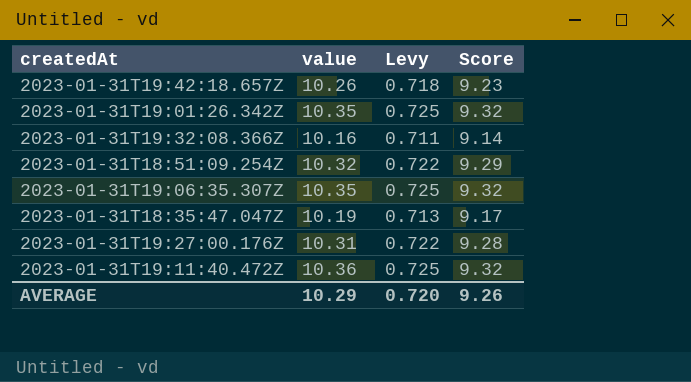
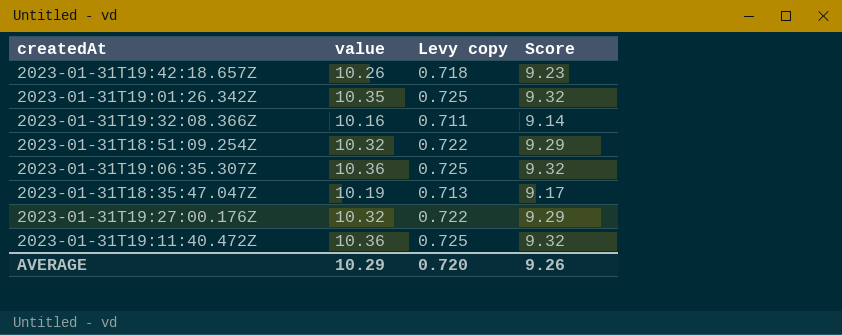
column name: Levy -> Levy copy
2023-01-31T19:06:35.307Z | value: 10.35 -> 10.36
2023-01-31T19:27:00.176Z | value: 10.31 -> 10.32
2023-01-31T19:27:00.176Z | Score: 9.28 -> 9.29

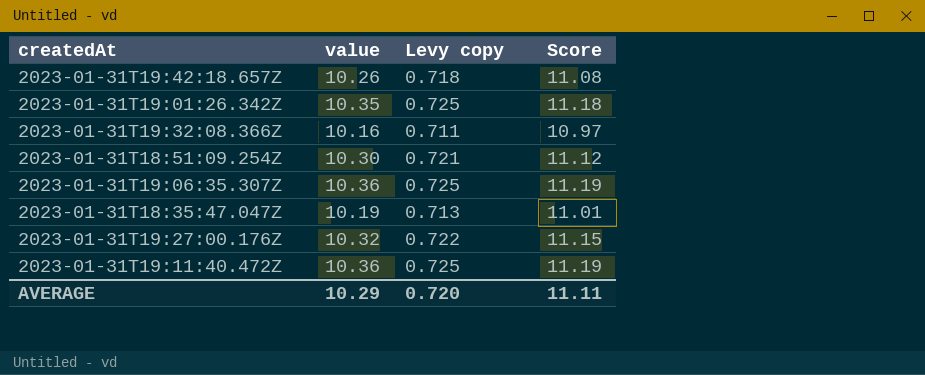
column Score | formula: [value] * 0.9 -> [value] * 1.08
2023-01-31T18:51:09.254Z | value: 10.32 -> 10.30
2023-01-31T18:51:09.254Z | Levy copy: 0.722 -> 0.721
AVERAGE | Score: 9.26 -> 11.11

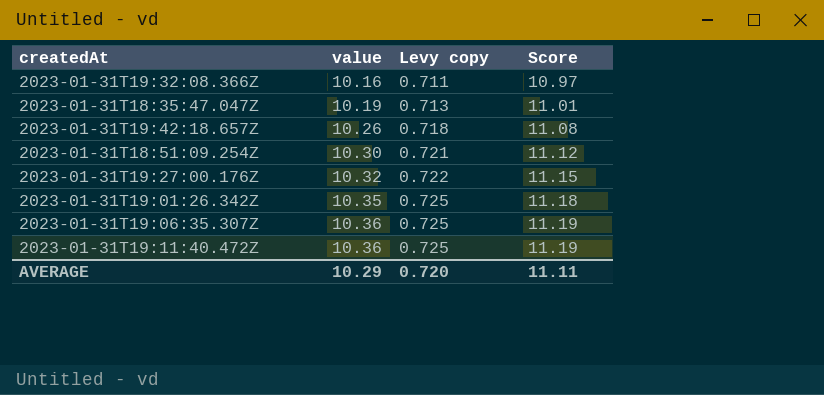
row order: none -> value ascending

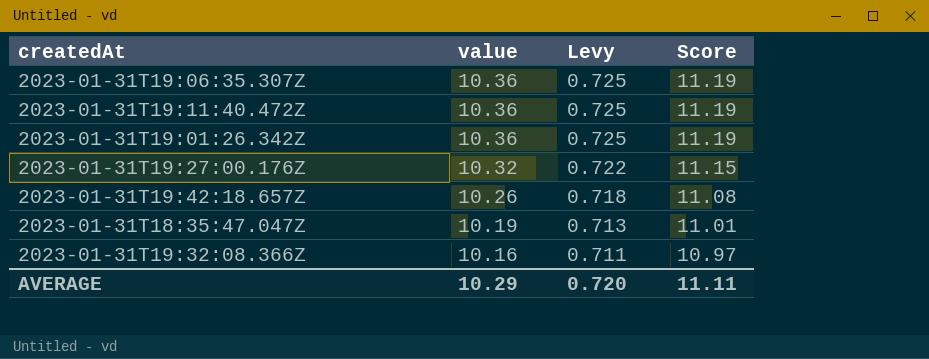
row order: value ascending -> value descending
column name: Levy copy -> Levy
row 2023-01-31T18:51:09.254Z: 10.30 | 0.721 | 11.12 -> none
2023-01-31T19:01:26.342Z | value: 10.35 -> 10.36
2023-01-31T19:01:26.342Z | Score: 11.18 -> 11.19

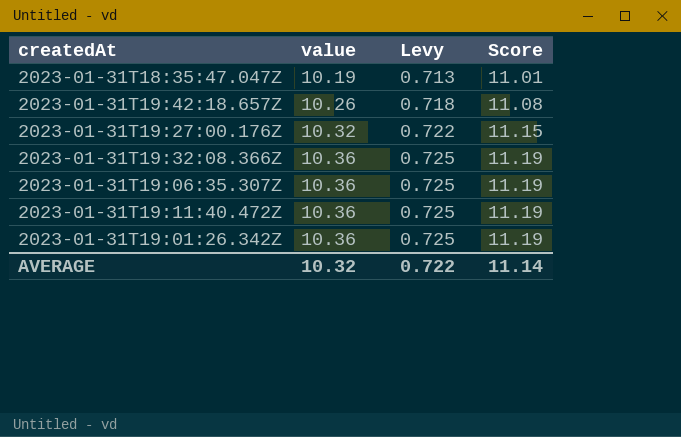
row order: value descending -> value ascending
2023-01-31T19:32:08.366Z | value: 10.16 -> 10.36
2023-01-31T19:32:08.366Z | Levy: 0.711 -> 0.725
2023-01-31T19:32:08.366Z | Score: 10.97 -> 11.19
AVERAGE | value: 10.29 -> 10.32
AVERAGE | Levy: 0.720 -> 0.722
AVERAGE | Score: 11.11 -> 11.14

